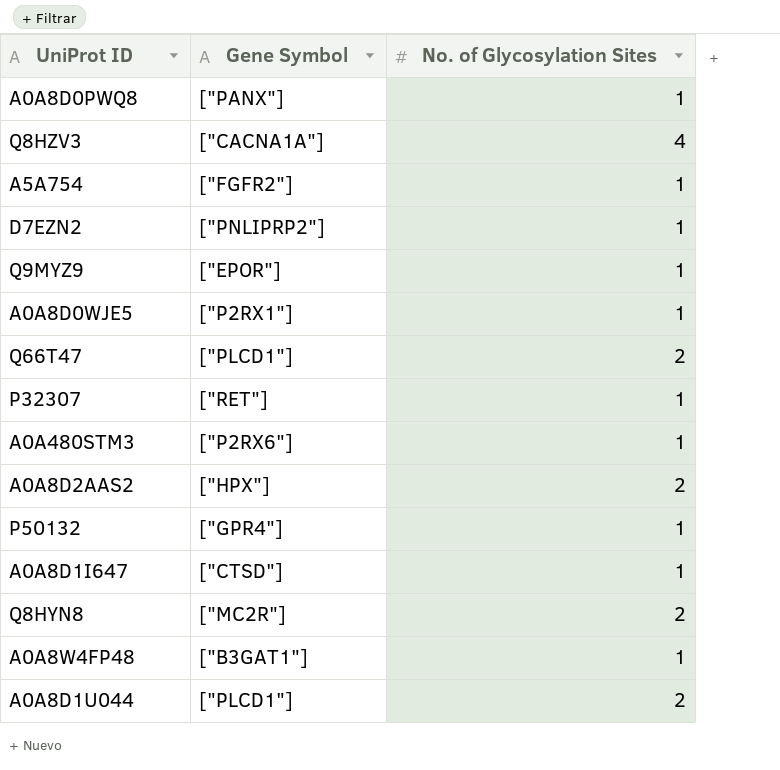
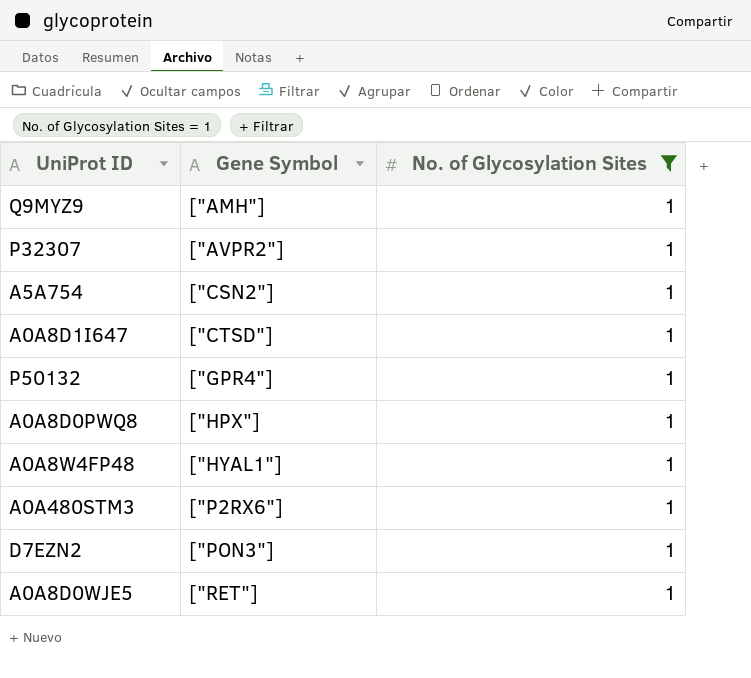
filter: none -> No. of Glycosylation Sites = 1
row order: none -> Gene Symbol ascending
Q9MYZ9 | Gene Symbol: ["EPOR"] -> ["AMH"]
P32307 | Gene Symbol: ["RET"] -> ["AVPR2"]
A5A754 | Gene Symbol: ["FGFR2"] -> ["CSN2"]
A0A8D0PWQ8 | Gene Symbol: ["PANX"] -> ["HPX"]
A0A8W4FP48 | Gene Symbol: ["B3GAT1"] -> ["HYAL1"]
D7EZN2 | Gene Symbol: ["PNLIPRP2"] -> ["PON3"]
A0A8D0WJE5 | Gene Symbol: ["P2RX1"] -> ["RET"]

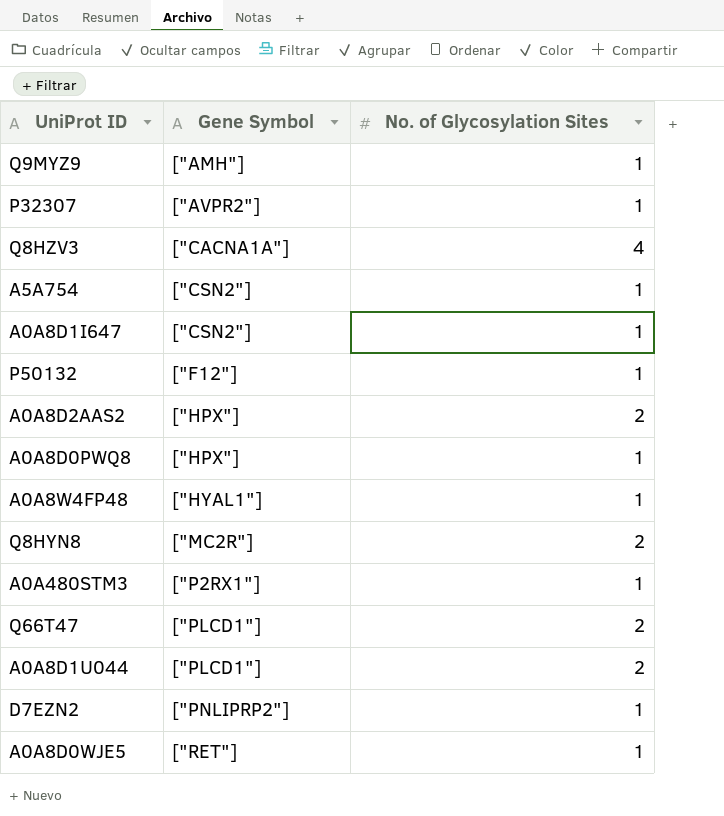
filter: No. of Glycosylation Sites = 1 -> none
A0A8D1I647 | Gene Symbol: ["CTSD"] -> ["CSN2"]
P50132 | Gene Symbol: ["GPR4"] -> ["F12"]
A0A480STM3 | Gene Symbol: ["P2RX6"] -> ["P2RX1"]
D7EZN2 | Gene Symbol: ["PON3"] -> ["PNLIPRP2"]

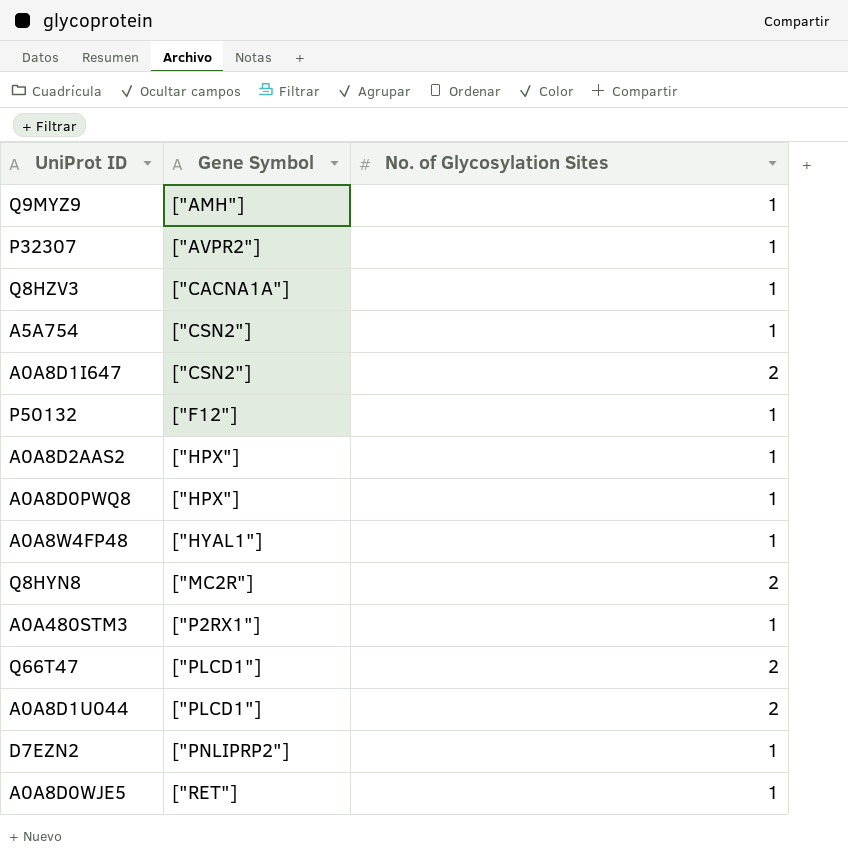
Q8HZV3 | No. of Glycosylation Sites: 4 -> 1
A0A8D1I647 | No. of Glycosylation Sites: 1 -> 2
A0A8D2AAS2 | No. of Glycosylation Sites: 2 -> 1

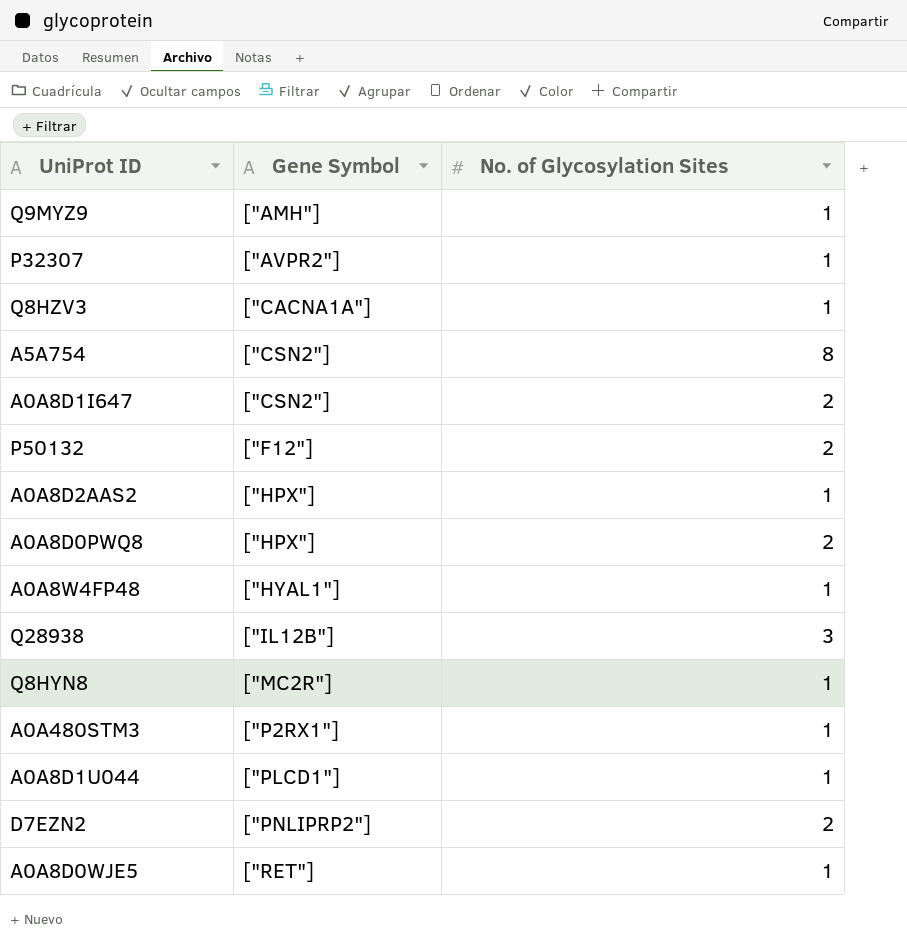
row Q66T47: ["PLCD1"] | 2 -> none
A5A754 | No. of Glycosylation Sites: 1 -> 8
P50132 | No. of Glycosylation Sites: 1 -> 2
A0A8D0PWQ8 | No. of Glycosylation Sites: 1 -> 2
row Q28938: none -> ["IL12B"] | 3
Q8HYN8 | No. of Glycosylation Sites: 2 -> 1
A0A8D1U044 | No. of Glycosylation Sites: 2 -> 1
D7EZN2 | No. of Glycosylation Sites: 1 -> 2

